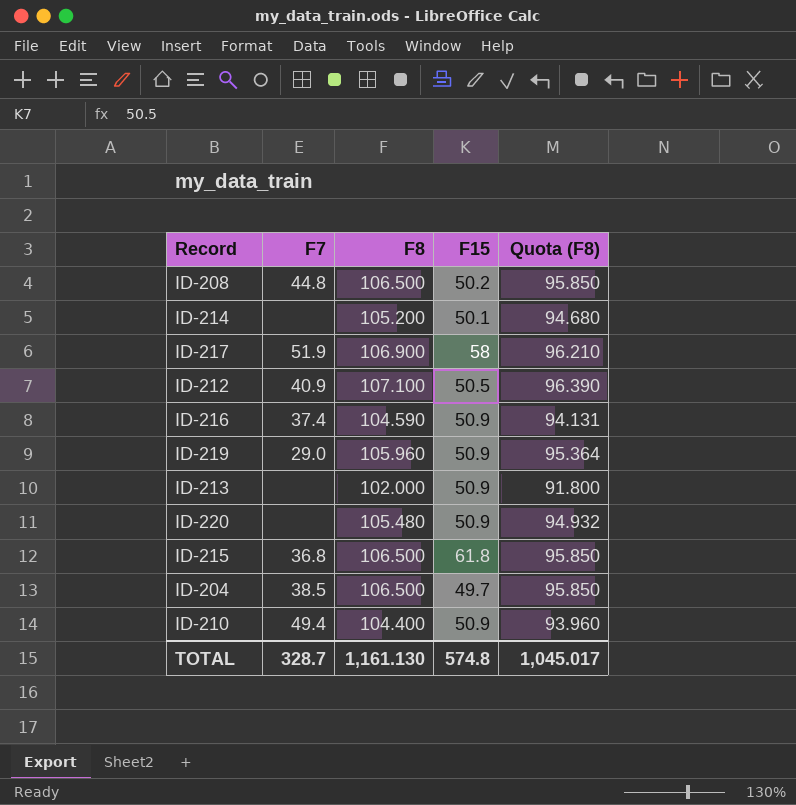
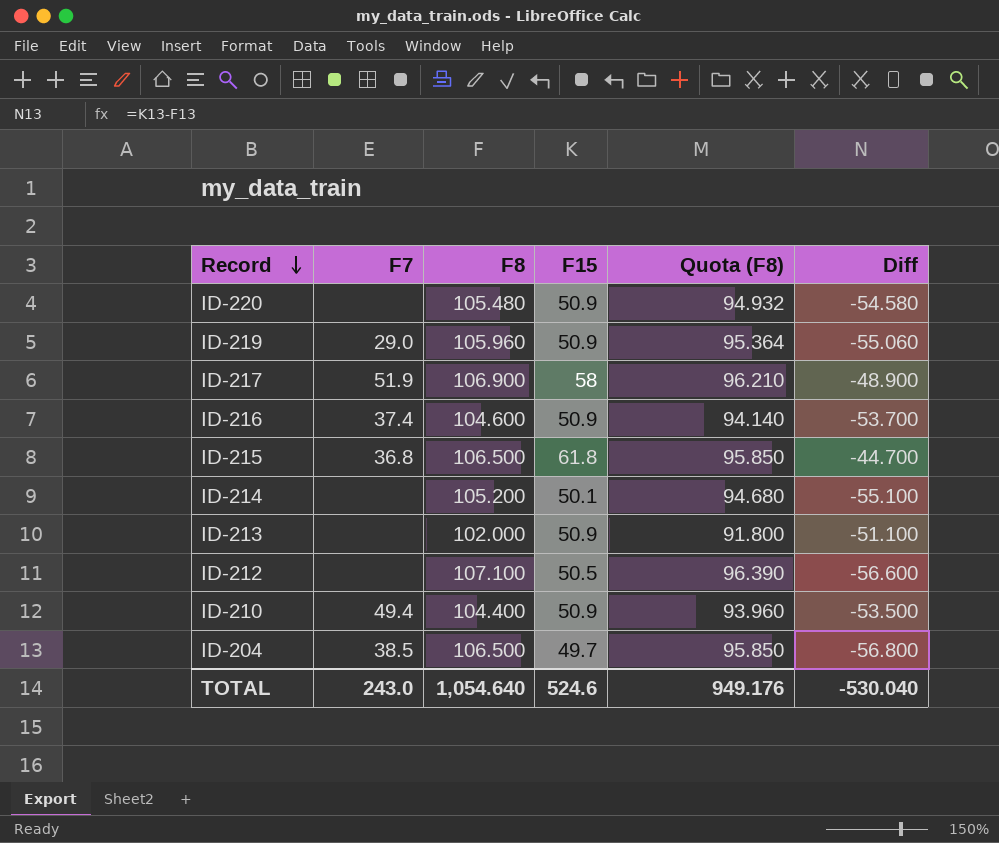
row order: none -> Record descending
column Diff | formula: none -> [F15] - [F8]
row ID-208: 44.8 | 106.500 | 50.2 | 95.850 -> none
ID-216 | F8: 104.590 -> 104.600
ID-216 | Quota (F8): 94.131 -> 94.140
ID-212 | F7: 40.9 -> none
TOTAL | F7: 328.7 -> 243.0
TOTAL | F8: 1,161.130 -> 1,054.640
TOTAL | F15: 574.8 -> 524.6
TOTAL | Quota (F8): 1,045.017 -> 949.176

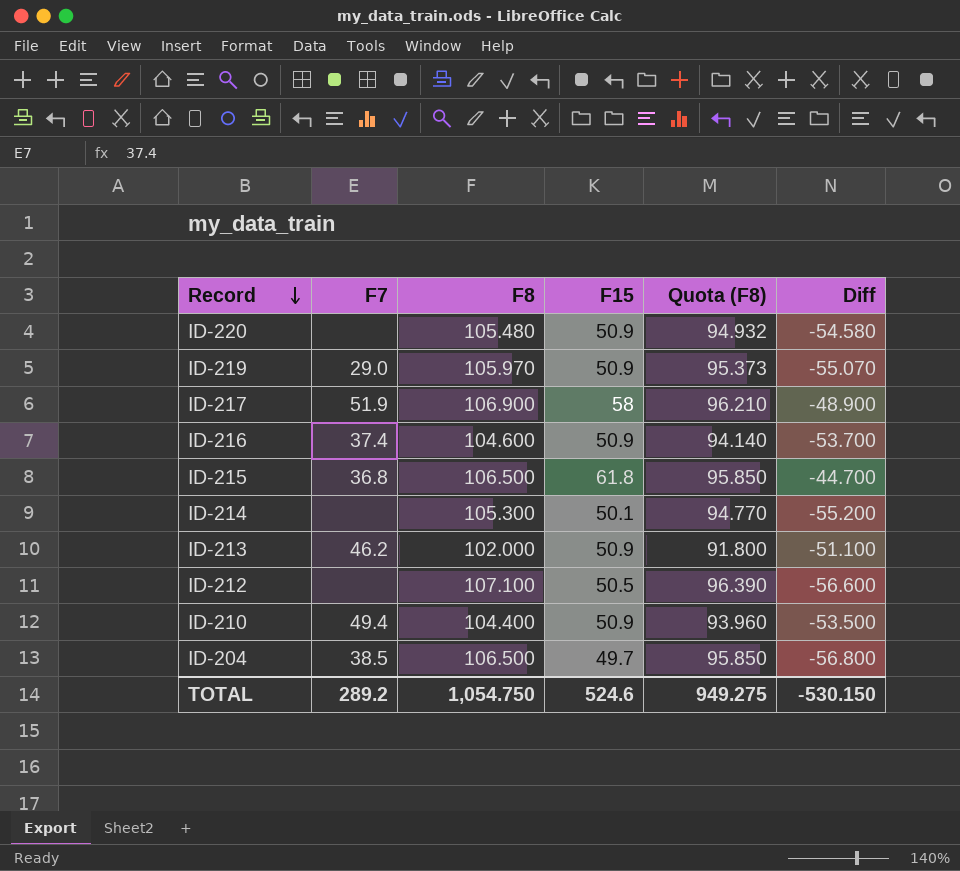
ID-219 | F8: 105.960 -> 105.970
ID-219 | Quota (F8): 95.364 -> 95.373
ID-219 | Diff: -55.060 -> -55.070
ID-214 | F8: 105.200 -> 105.300
ID-214 | Quota (F8): 94.680 -> 94.770
ID-214 | Diff: -55.100 -> -55.200
ID-213 | F7: none -> 46.2
TOTAL | F7: 243.0 -> 289.2
TOTAL | F8: 1,054.640 -> 1,054.750
TOTAL | Quota (F8): 949.176 -> 949.275
TOTAL | Diff: -530.040 -> -530.150

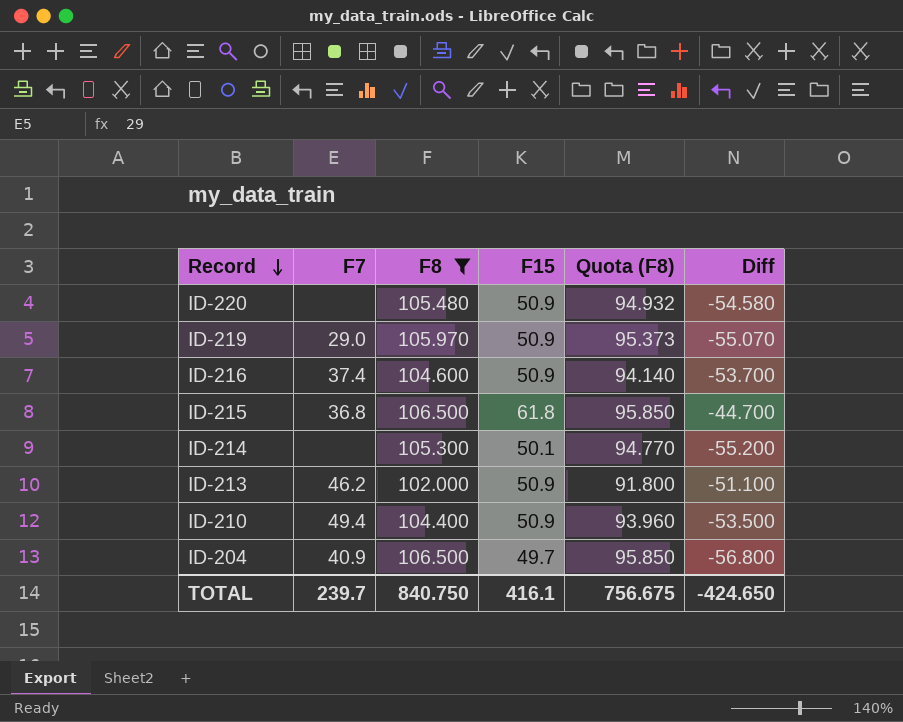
filter: none -> F8 <= 106.500
ID-204 | F7: 38.5 -> 40.9
TOTAL | F7: 289.2 -> 239.7
TOTAL | F8: 1,054.750 -> 840.750
TOTAL | F15: 524.6 -> 416.1
TOTAL | Quota (F8): 949.275 -> 756.675
TOTAL | Diff: -530.150 -> -424.650

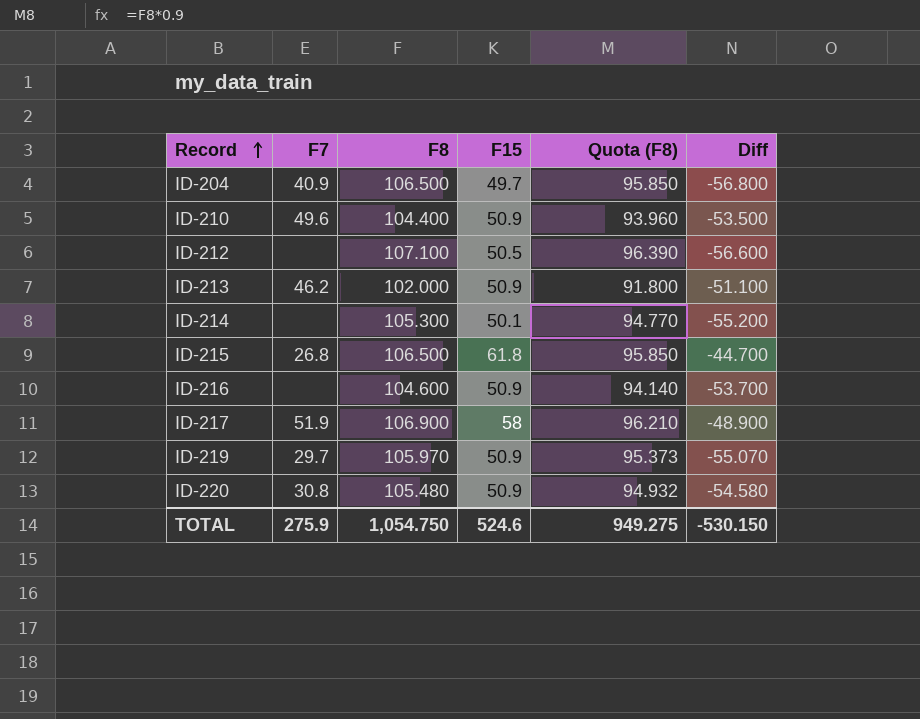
filter: F8 <= 106.500 -> none
row order: Record descending -> Record ascending
ID-210 | F7: 49.4 -> 49.6
ID-215 | F7: 36.8 -> 26.8
ID-216 | F7: 37.4 -> none
ID-219 | F7: 29.0 -> 29.7
ID-220 | F7: none -> 30.8
TOTAL | F7: 239.7 -> 275.9
TOTAL | F8: 840.750 -> 1,054.750
TOTAL | F15: 416.1 -> 524.6
TOTAL | Quota (F8): 756.675 -> 949.275
TOTAL | Diff: -424.650 -> -530.150

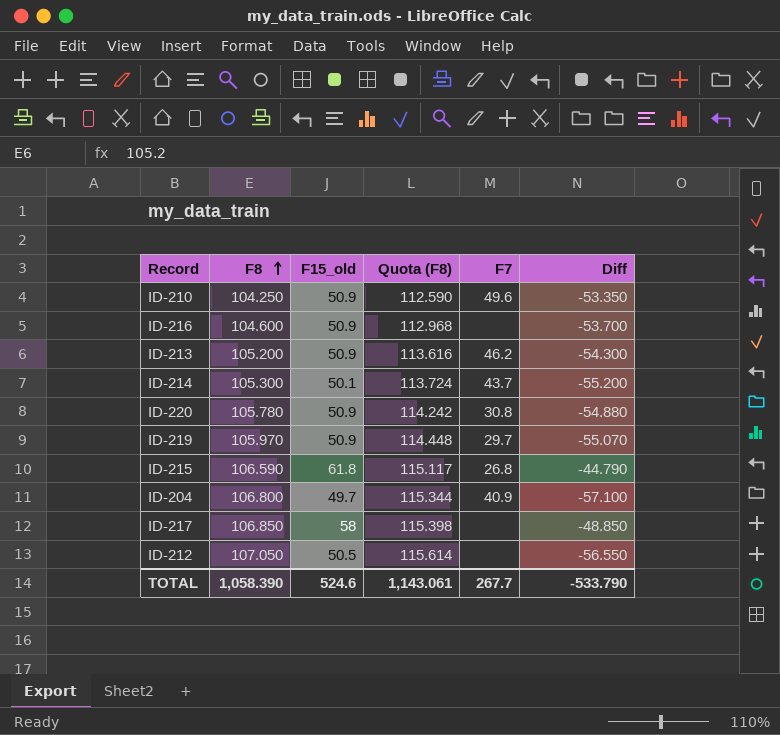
row order: Record ascending -> F8 ascending
column name: F15 -> F15_old
column Quota (F8) | formula: [F8] * 0.9 -> [F8] * 1.08
column F7 | position: 2 -> 5
ID-210 | F8: 104.400 -> 104.250
ID-210 | Diff: -53.500 -> -53.350
ID-213 | F8: 102.000 -> 105.200
ID-213 | Diff: -51.100 -> -54.300
ID-214 | F7: none -> 43.7
ID-220 | F8: 105.480 -> 105.780
ID-220 | Diff: -54.580 -> -54.880
ID-215 | F8: 106.500 -> 106.590
ID-215 | Diff: -44.700 -> -44.790
ID-204 | F8: 106.500 -> 106.800
ID-204 | Diff: -56.800 -> -57.100
ID-217 | F8: 106.900 -> 106.850
ID-217 | F7: 51.9 -> none
ID-217 | Diff: -48.900 -> -48.850
ID-212 | F8: 107.100 -> 107.050
ID-212 | Diff: -56.600 -> -56.550
TOTAL | F8: 1,054.750 -> 1,058.390
TOTAL | Quota (F8): 949.275 -> 1,143.061
TOTAL | F7: 275.9 -> 267.7
TOTAL | Diff: -530.150 -> -533.790

